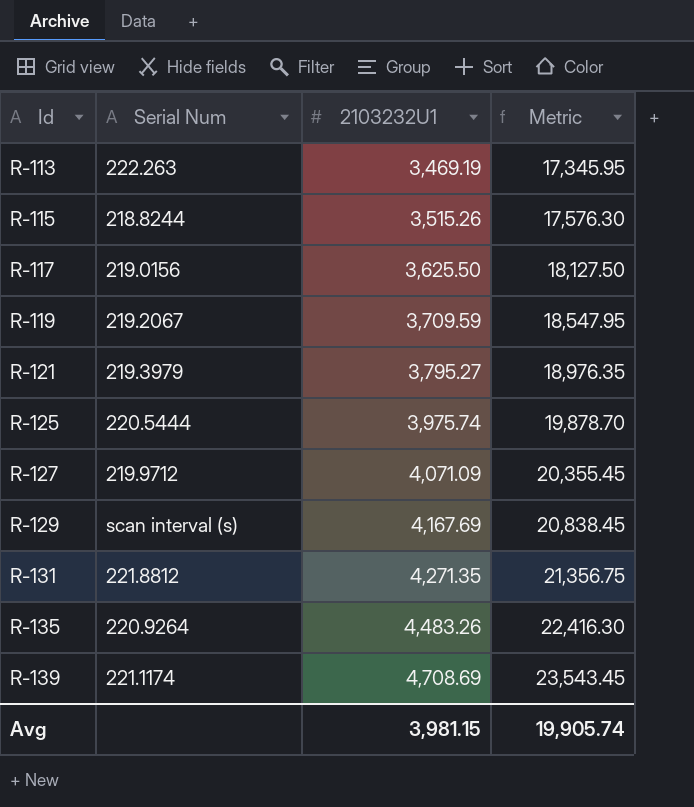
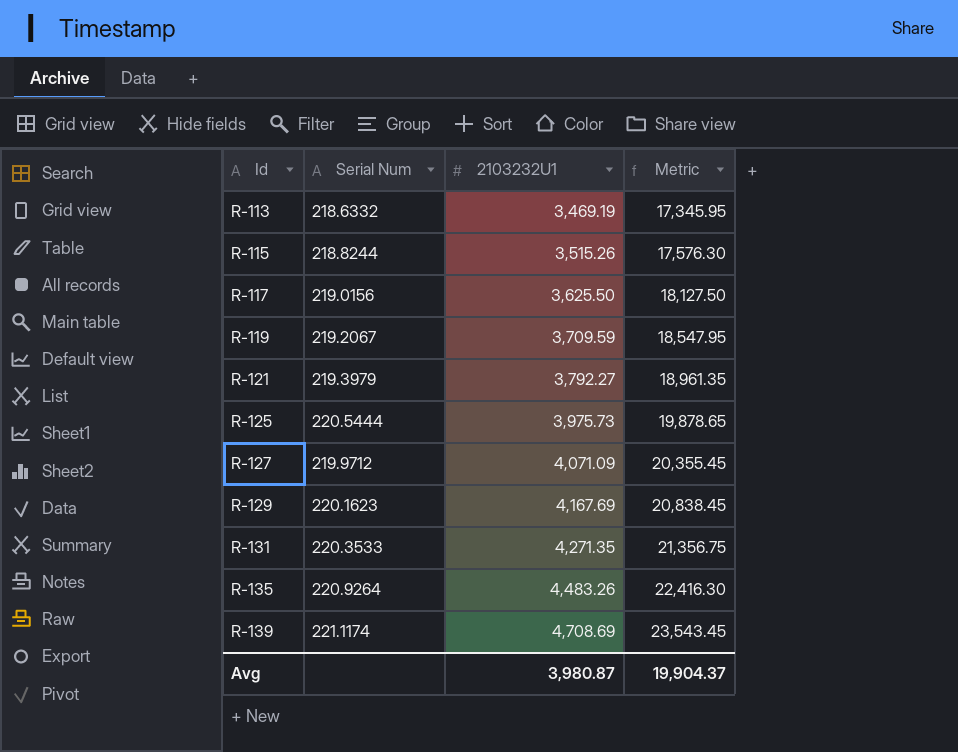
R-113 | Serial Num: 222.263 -> 218.6332
R-121 | 2103232U1: 3,795.27 -> 3,792.27
R-121 | Metric: 18,976.35 -> 18,961.35
R-125 | 2103232U1: 3,975.74 -> 3,975.73
R-125 | Metric: 19,878.70 -> 19,878.65
R-129 | Serial Num: scan interval (s) -> 220.1623
R-131 | Serial Num: 221.8812 -> 220.3533
Avg | 2103232U1: 3,981.15 -> 3,980.87
Avg | Metric: 19,905.74 -> 19,904.37

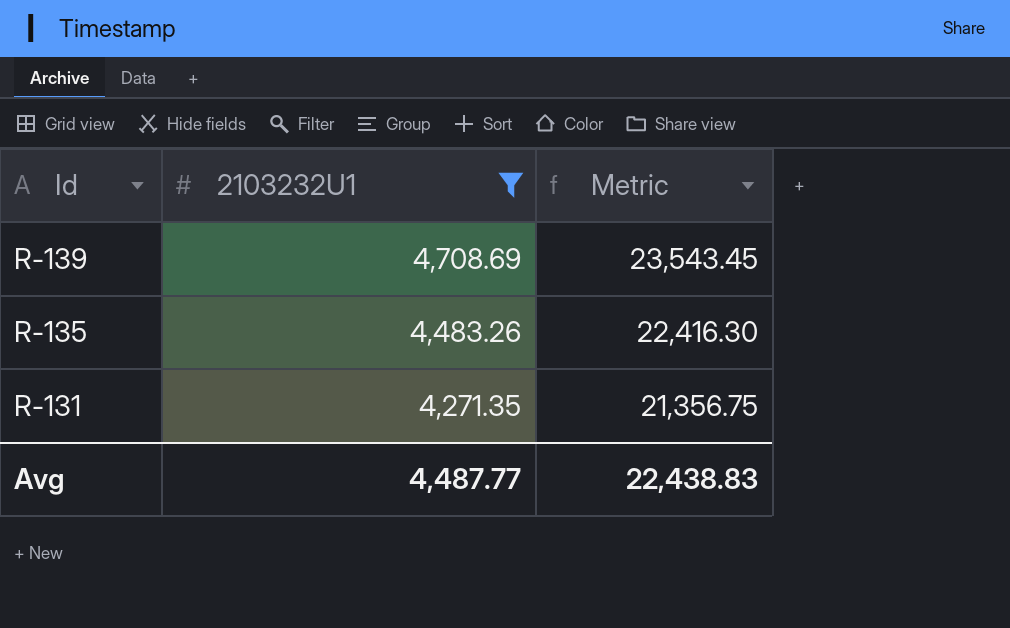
filter: none -> 2103232U1 >= 4,271.35
row order: Id ascending -> Id descending
column Serial Num | position: 2 -> none
Avg | 2103232U1: 3,980.87 -> 4,487.77
Avg | Metric: 19,904.37 -> 22,438.83

